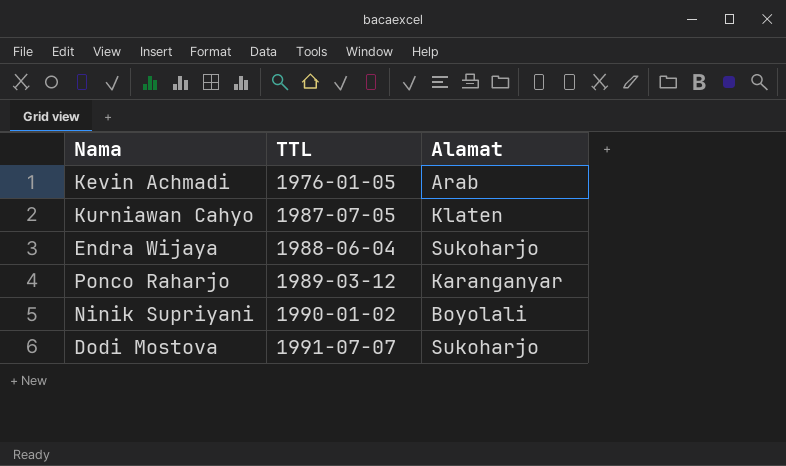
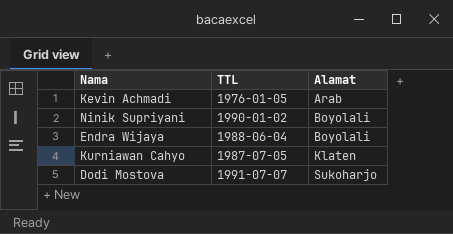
row order: TTL ascending -> Alamat ascending
row Ponco Raharjo: 1989-03-12 | Karanganyar -> none
Endra Wijaya | Alamat: Sukoharjo -> Boyolali

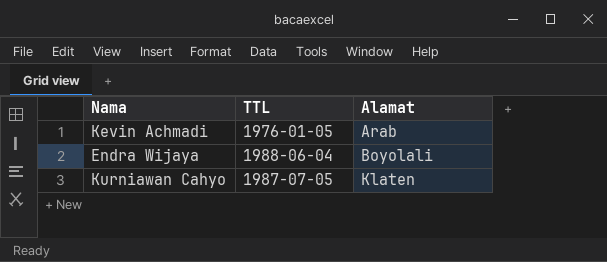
row Ninik Supriyani: 1990-01-02 | Boyolali -> none
row Dodi Mostova: 1991-07-07 | Sukoharjo -> none

